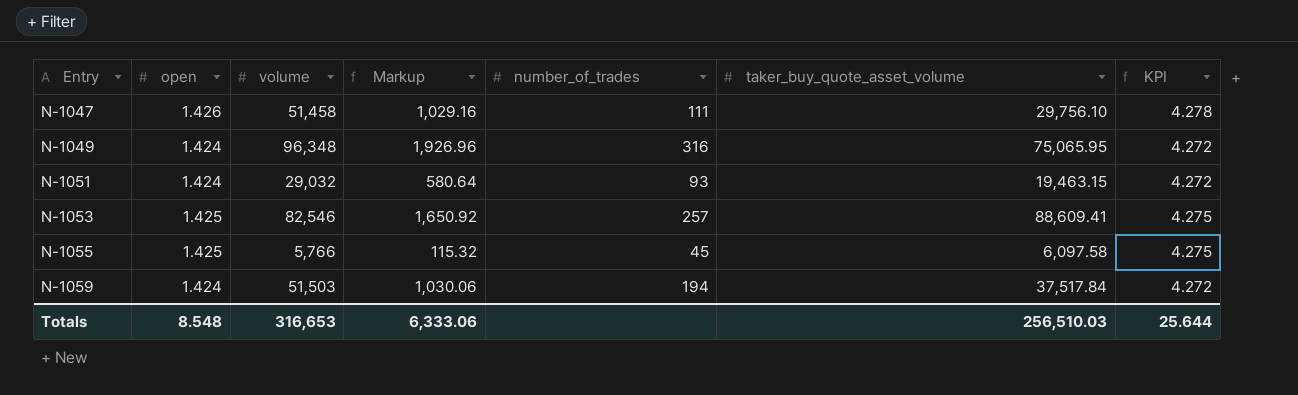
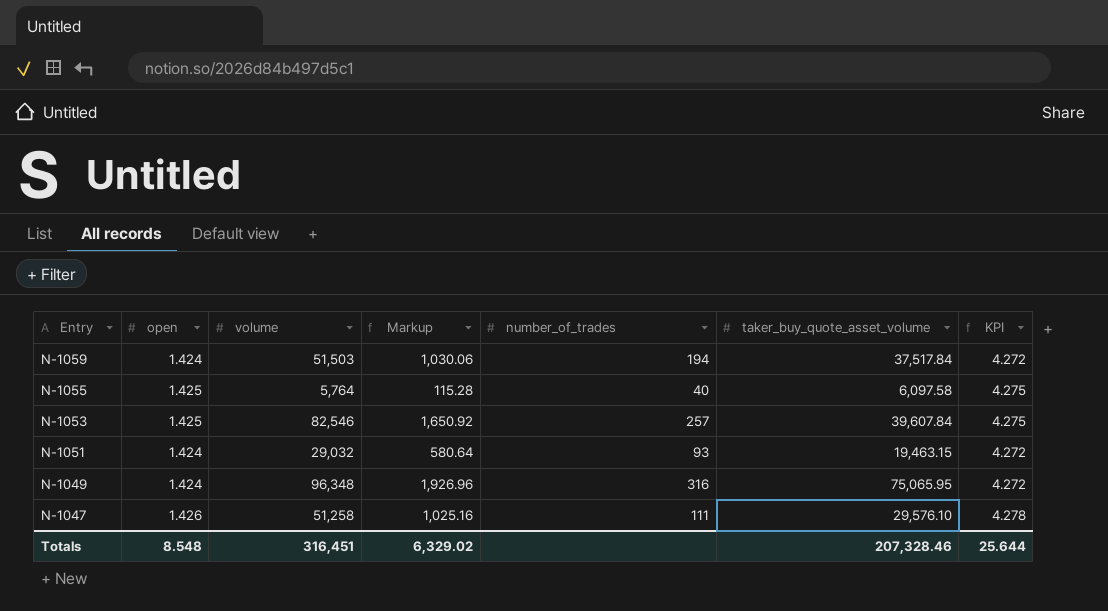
row order: Entry ascending -> Entry descending
N-1055 | volume: 5,766 -> 5,764
N-1055 | Markup: 115.32 -> 115.28
N-1055 | number_of_trades: 45 -> 40
N-1053 | taker_buy_quote_asset_volume: 88,609.41 -> 39,607.84
N-1047 | volume: 51,458 -> 51,258
N-1047 | Markup: 1,029.16 -> 1,025.16
N-1047 | taker_buy_quote_asset_volume: 29,756.10 -> 29,576.10
Totals | volume: 316,653 -> 316,451
Totals | Markup: 6,333.06 -> 6,329.02
Totals | taker_buy_quote_asset_volume: 256,510.03 -> 207,328.46

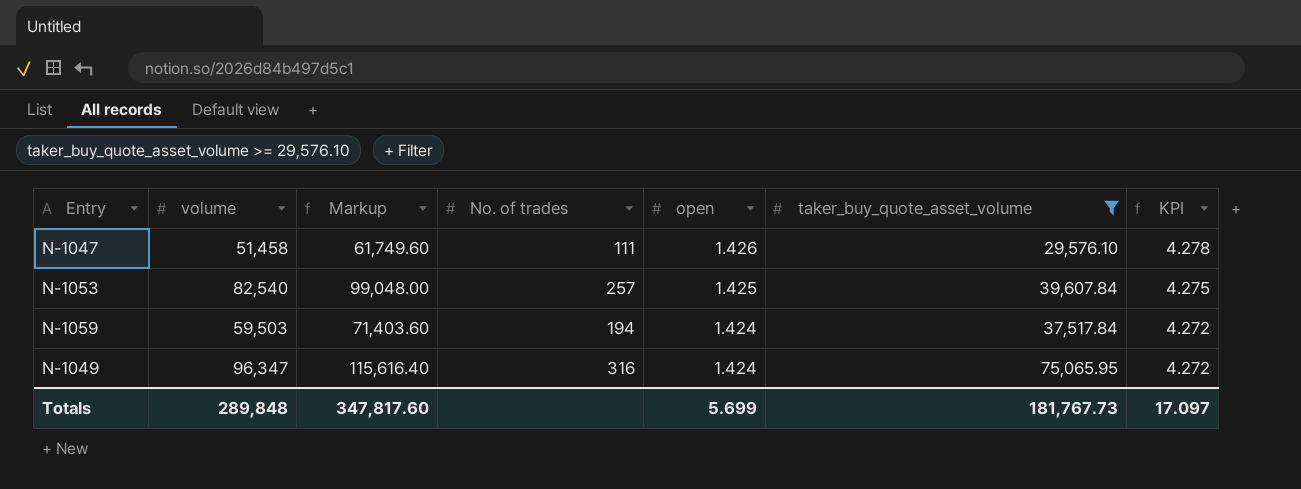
filter: none -> taker_buy_quote_asset_volume >= 29,576.10
row order: Entry descending -> open descending
column Markup | formula: [volume] * 0.02 -> [volume] * 1.2
column name: number_of_trades -> No. of trades
column open | position: 2 -> 5
N-1047 | volume: 51,258 -> 51,458
N-1053 | volume: 82,546 -> 82,540
N-1059 | volume: 51,503 -> 59,503
N-1049 | volume: 96,348 -> 96,347
Totals | volume: 316,451 -> 289,848
Totals | Markup: 6,329.02 -> 347,817.60
Totals | open: 8.548 -> 5.699
Totals | taker_buy_quote_asset_volume: 207,328.46 -> 181,767.73
Totals | KPI: 25.644 -> 17.097

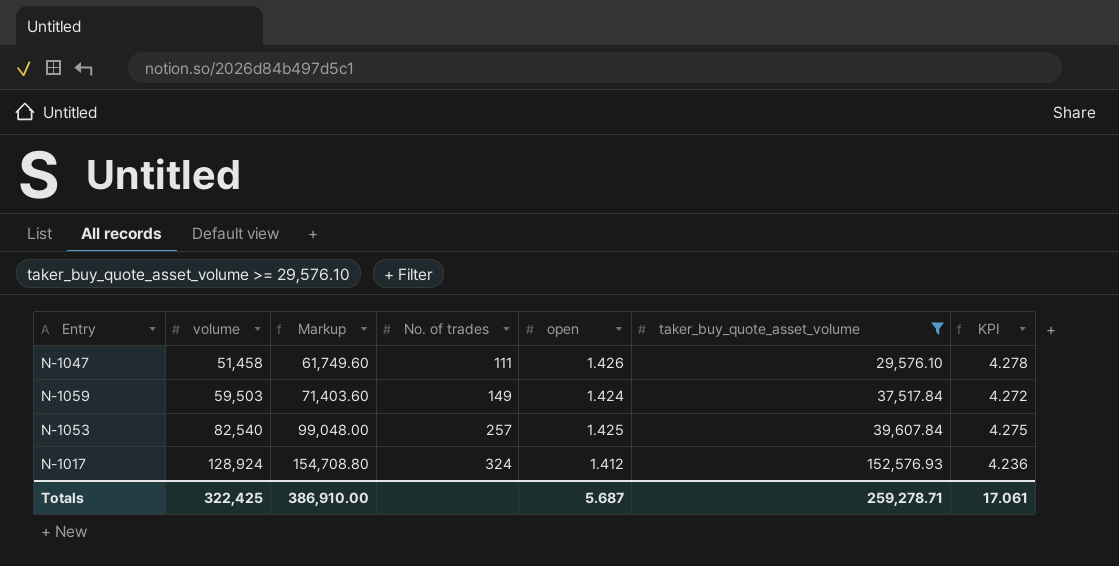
row order: open descending -> volume ascending
row N-1049: 96,347 | 115,616.40 | 316 | 1.424 | 75,065.95 | 4.272 -> none
N-1059 | No. of trades: 194 -> 149
row N-1017: none -> 128,924 | 154,708.80 | 324 | 1.412 | 152,576.93 | 4.236
Totals | volume: 289,848 -> 322,425
Totals | Markup: 347,817.60 -> 386,910.00
Totals | open: 5.699 -> 5.687
Totals | taker_buy_quote_asset_volume: 181,767.73 -> 259,278.71
Totals | KPI: 17.097 -> 17.061

